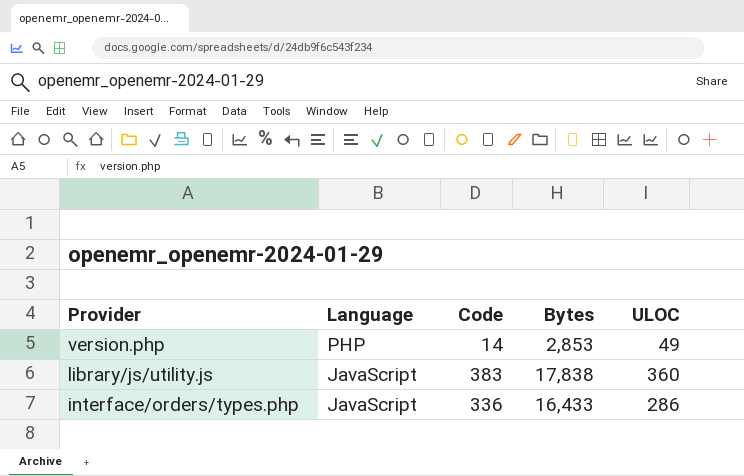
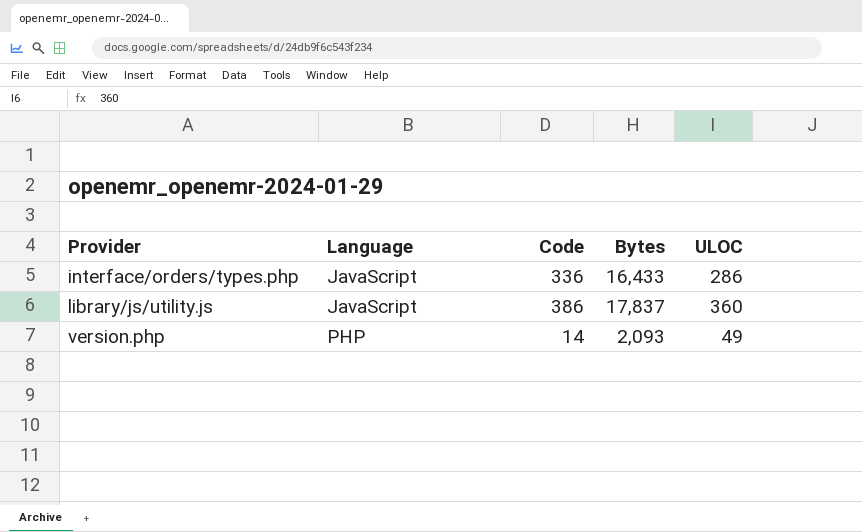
row order: Provider descending -> Provider ascending
library/js/utility.js | Code: 383 -> 386
library/js/utility.js | Bytes: 17,838 -> 17,837
version.php | Bytes: 2,853 -> 2,093

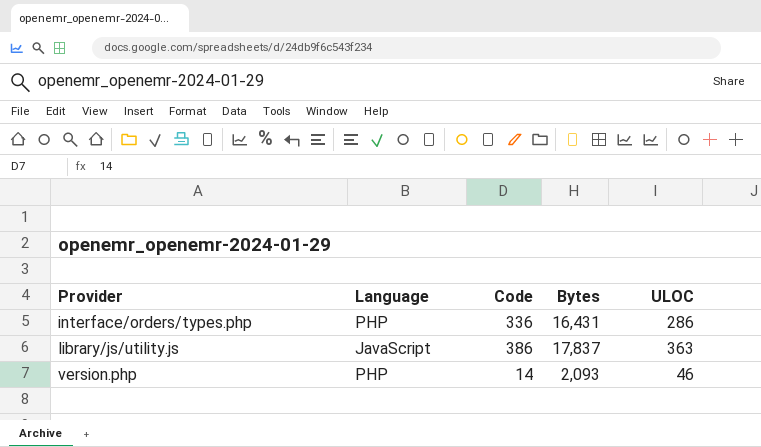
interface/orders/types.php | Language: JavaScript -> PHP
interface/orders/types.php | Bytes: 16,433 -> 16,431
library/js/utility.js | ULOC: 360 -> 363
version.php | ULOC: 49 -> 46

